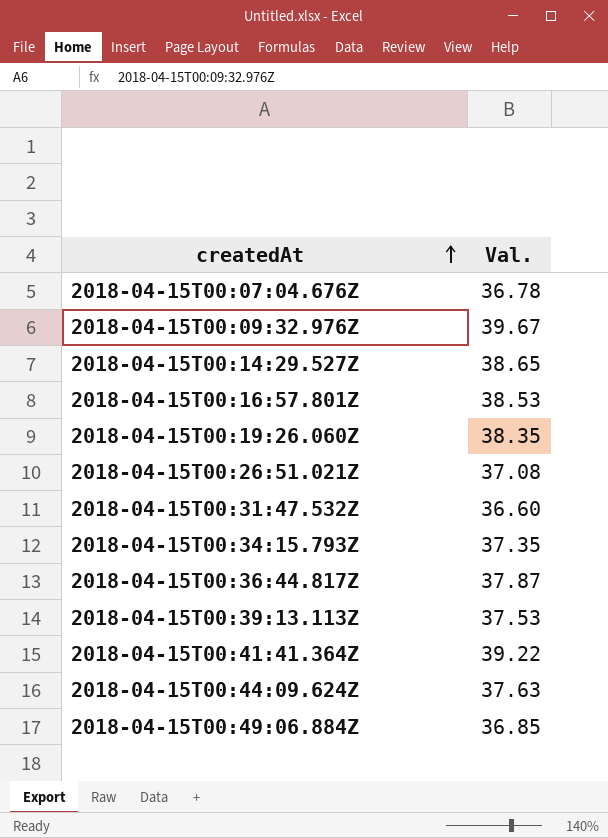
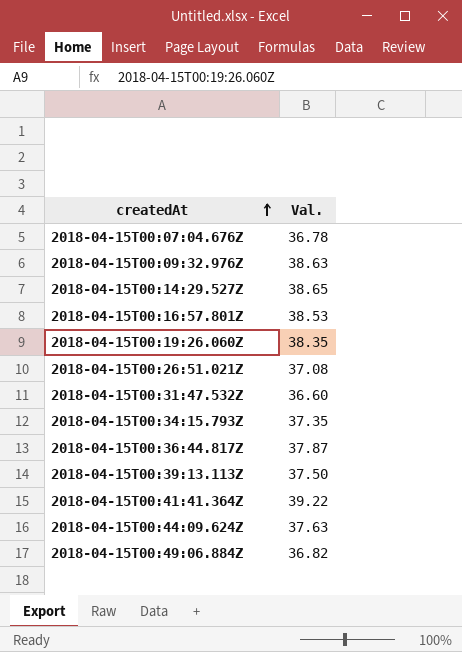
2018-04-15T00:09:32.976Z | Val.: 39.67 -> 38.63
2018-04-15T00:39:13.113Z | Val.: 37.53 -> 37.50
2018-04-15T00:49:06.884Z | Val.: 36.85 -> 36.82

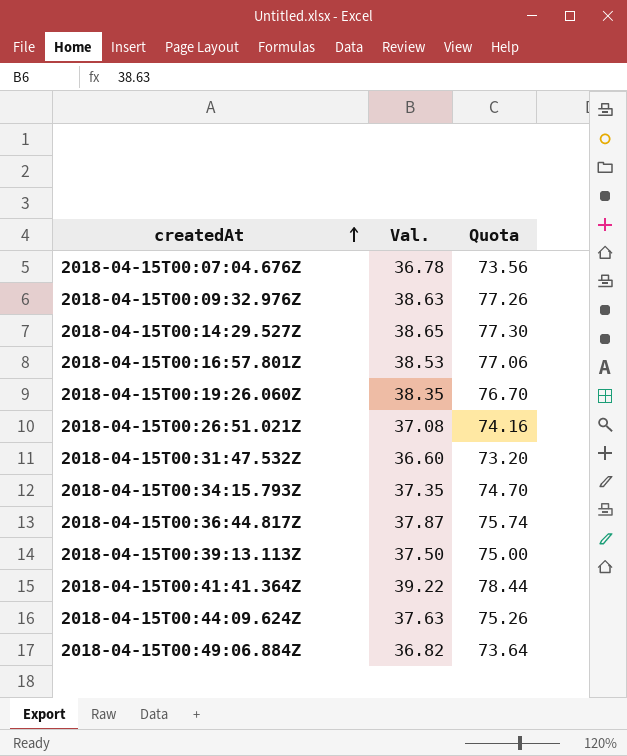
column Quota | formula: none -> [Val.] * 2

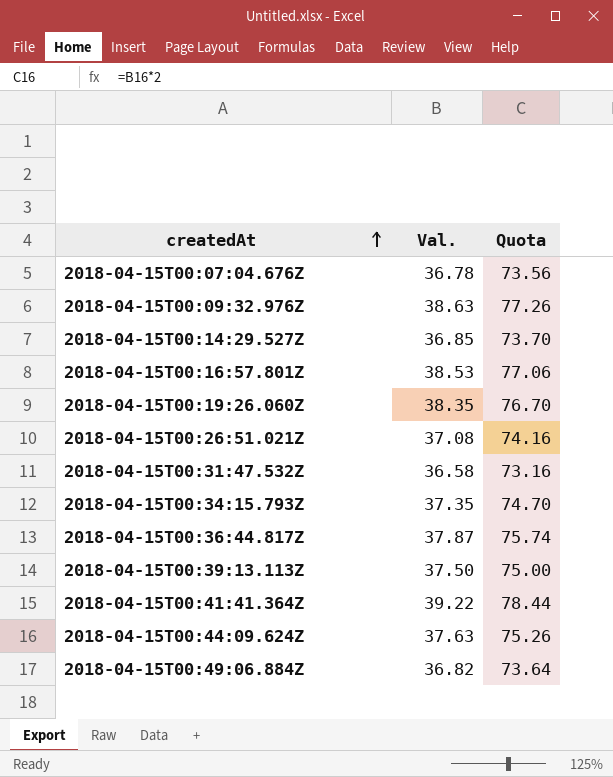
2018-04-15T00:14:29.527Z | Val.: 38.65 -> 36.85
2018-04-15T00:14:29.527Z | Quota: 77.30 -> 73.70
2018-04-15T00:31:47.532Z | Val.: 36.60 -> 36.58
2018-04-15T00:31:47.532Z | Quota: 73.20 -> 73.16

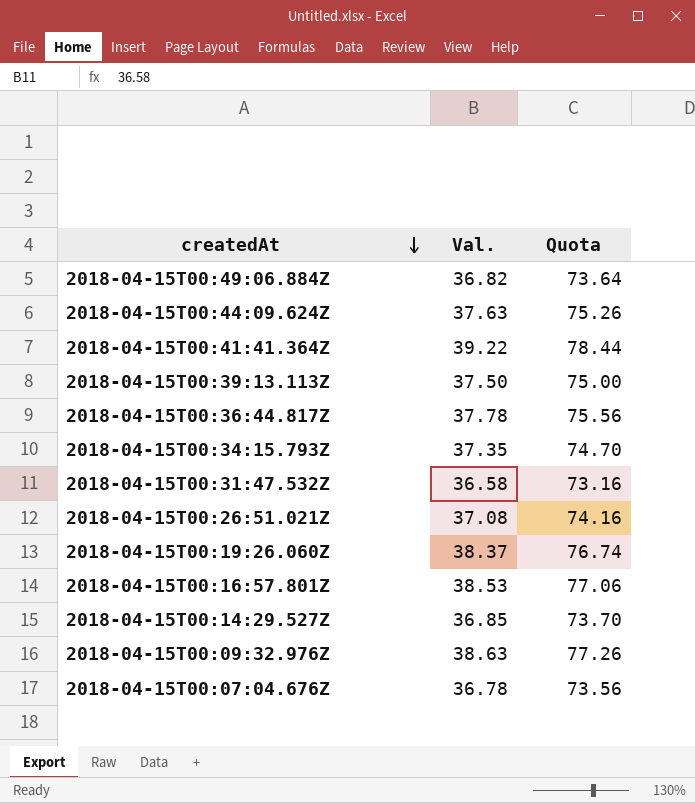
row order: createdAt ascending -> createdAt descending
2018-04-15T00:36:44.817Z | Val.: 37.87 -> 37.78
2018-04-15T00:36:44.817Z | Quota: 75.74 -> 75.56
2018-04-15T00:19:26.060Z | Val.: 38.35 -> 38.37
2018-04-15T00:19:26.060Z | Quota: 76.70 -> 76.74

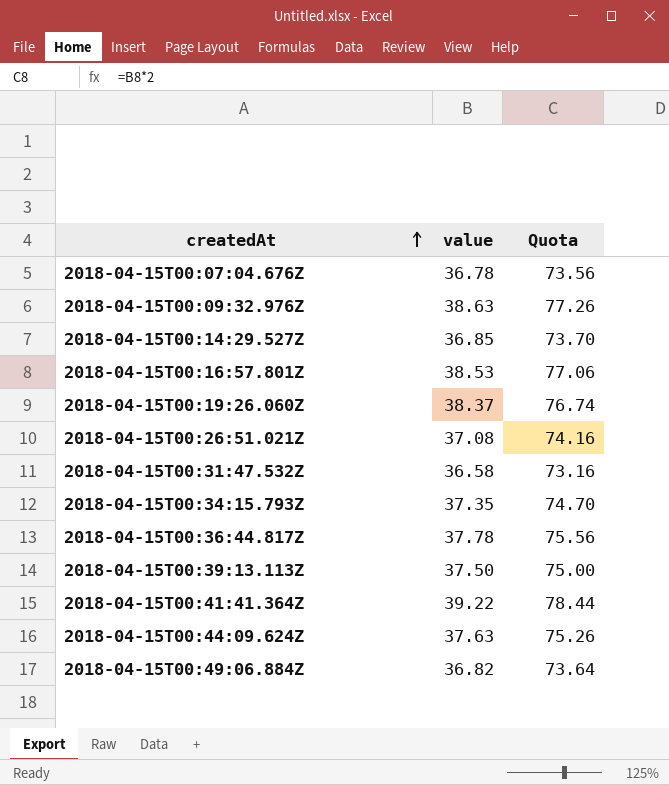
row order: createdAt descending -> createdAt ascending
column name: Val. -> value

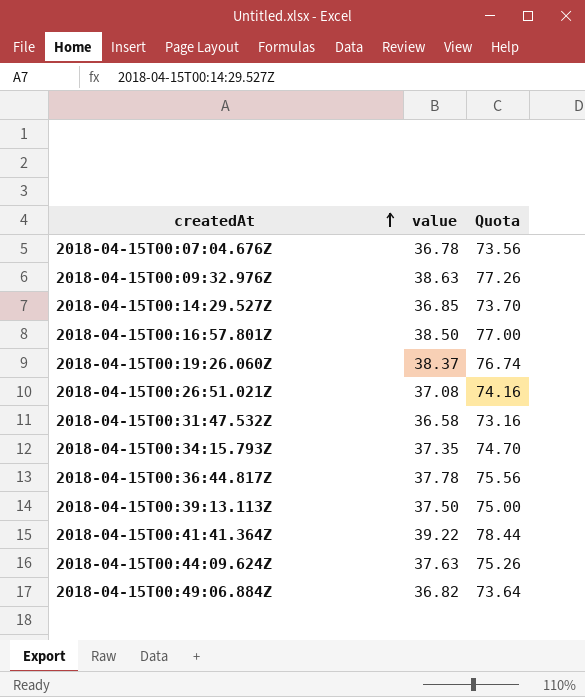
2018-04-15T00:16:57.801Z | value: 38.53 -> 38.50
2018-04-15T00:16:57.801Z | Quota: 77.06 -> 77.00

